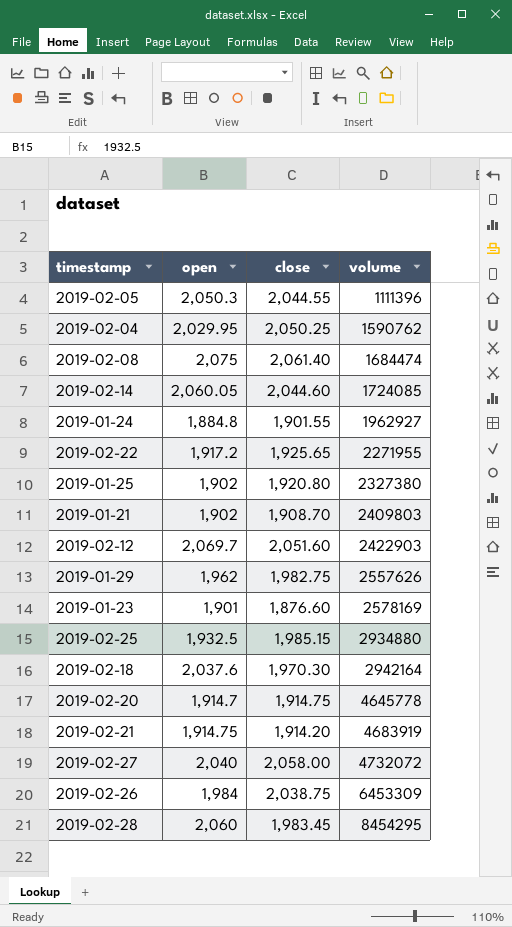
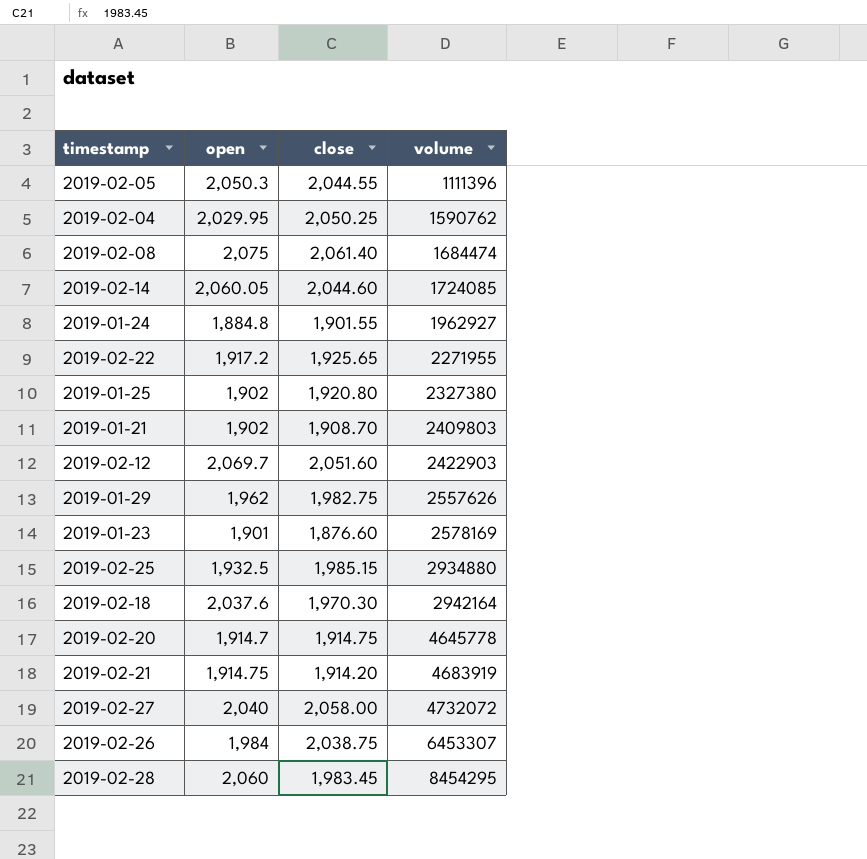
2019-02-26 | volume: 6453309 -> 6453307

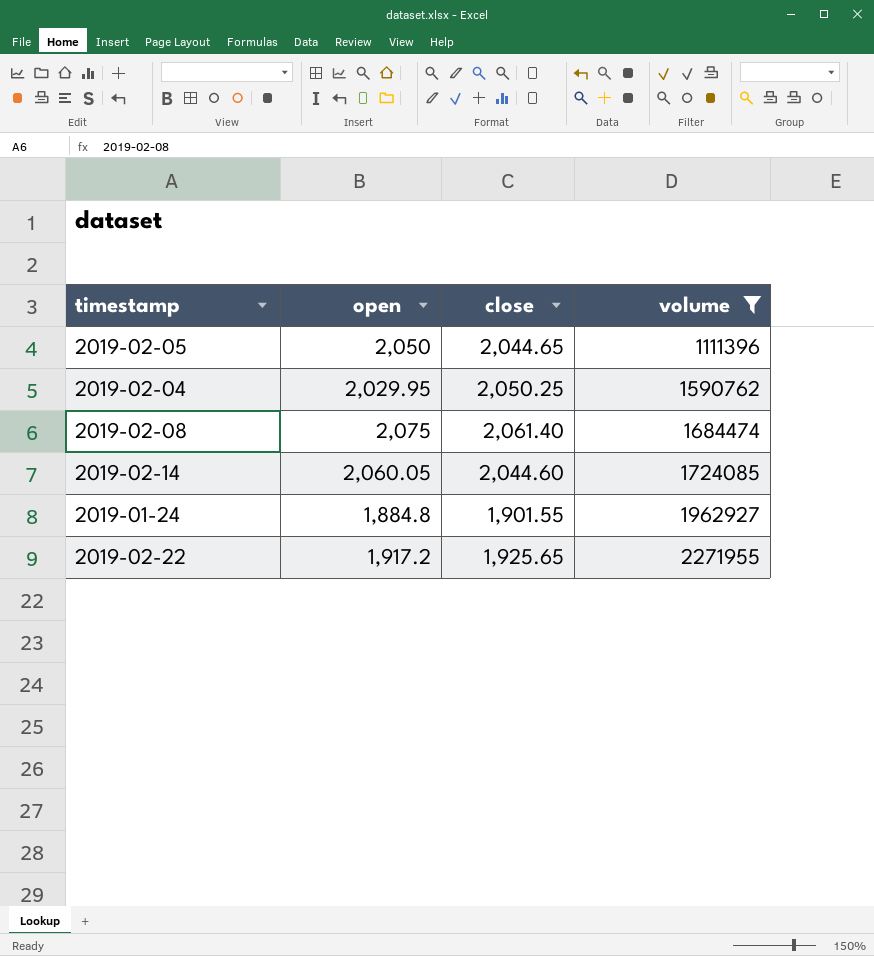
filter: none -> volume <= 2271955
2019-02-05 | open: 2,050.3 -> 2,050
2019-02-05 | close: 2,044.55 -> 2,044.65

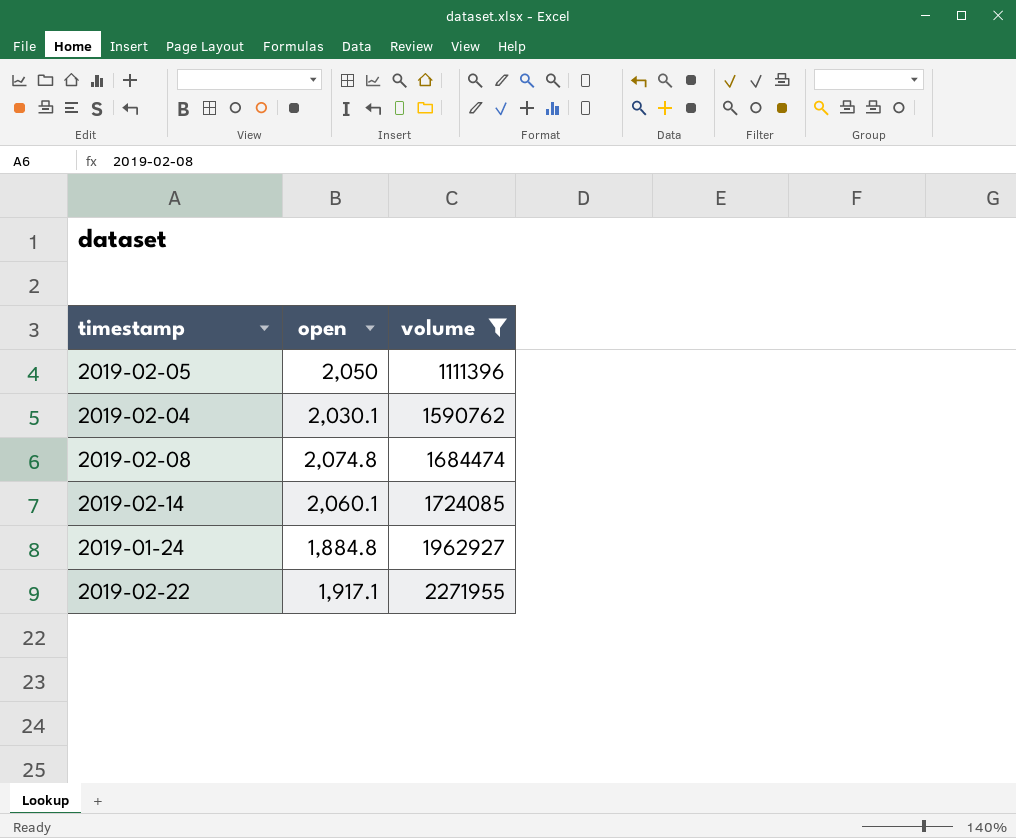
column close | position: 3 -> none
2019-02-04 | open: 2,029.95 -> 2,030.1
2019-02-08 | open: 2,075 -> 2,074.8
2019-02-14 | open: 2,060.05 -> 2,060.1
2019-02-22 | open: 1,917.2 -> 1,917.1

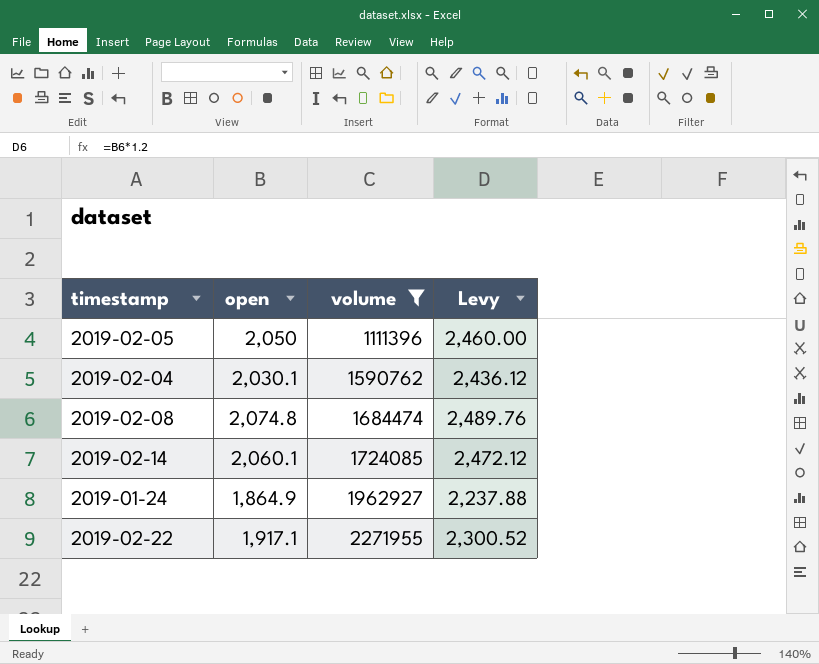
column Levy | formula: none -> [open] * 1.2
2019-01-24 | open: 1,884.8 -> 1,864.9

